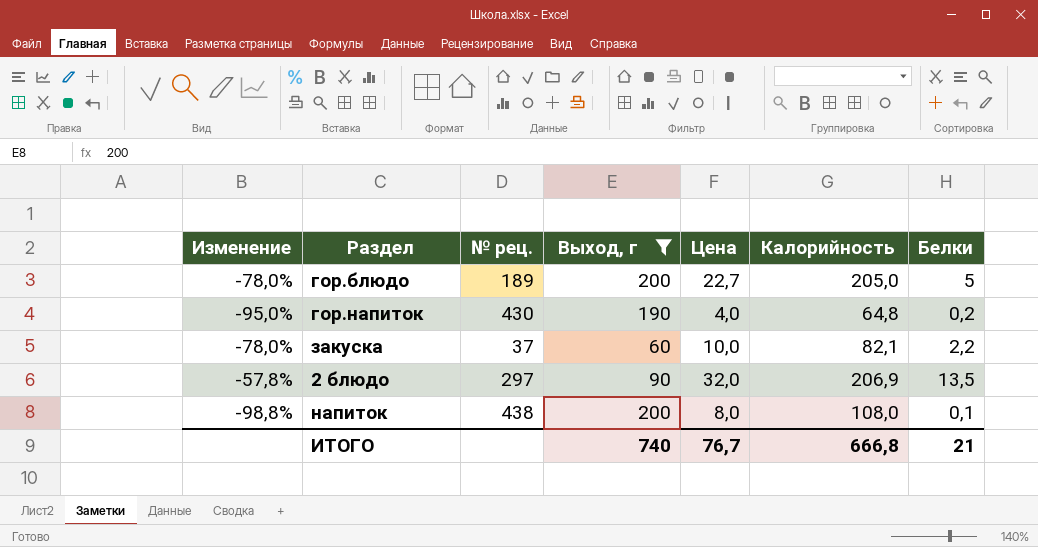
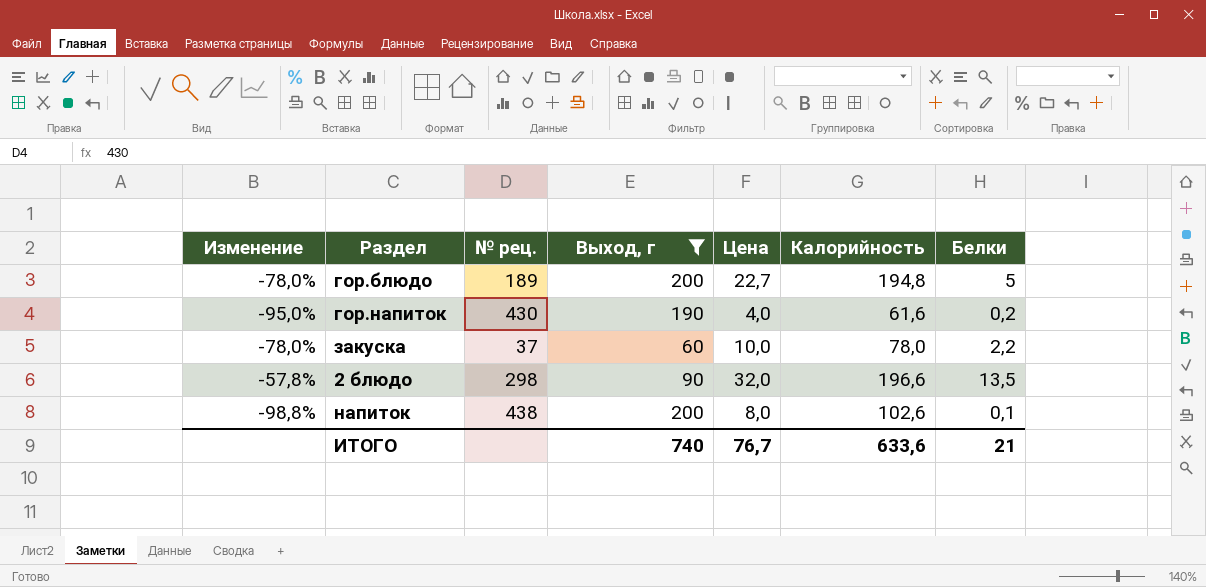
гор.блюдо | Калорийность: 205,0 -> 194,8
гор.напиток | Калорийность: 64,8 -> 61,6
закуска | Калорийность: 82,1 -> 78,0
2 блюдо | № рец.: 297 -> 298
2 блюдо | Калорийность: 206,9 -> 196,6
напиток | Калорийность: 108,0 -> 102,6
ИТОГО | Калорийность: 666,8 -> 633,6

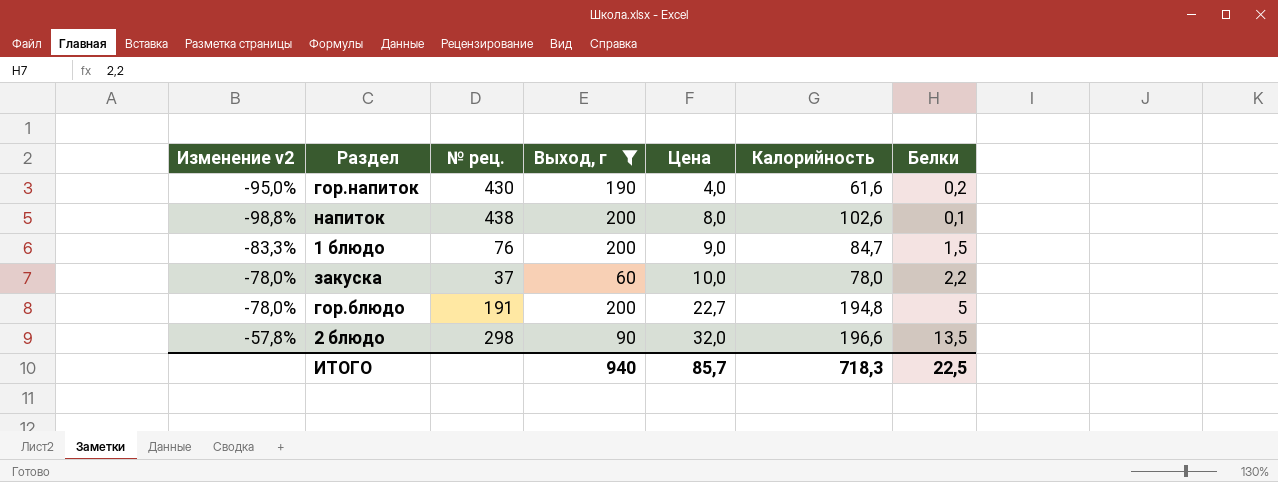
row order: none -> Цена ascending
column name: Изменение -> Изменение v2
row 1 блюдо: none -> -83,3% | 76 | 200 | 9,0 | 84,7 | 1,5
гор.блюдо | № рец.: 189 -> 191
ИТОГО | Выход, г: 740 -> 940
ИТОГО | Цена: 76,7 -> 85,7
ИТОГО | Калорийность: 633,6 -> 718,3
ИТОГО | Белки: 21 -> 22,5

